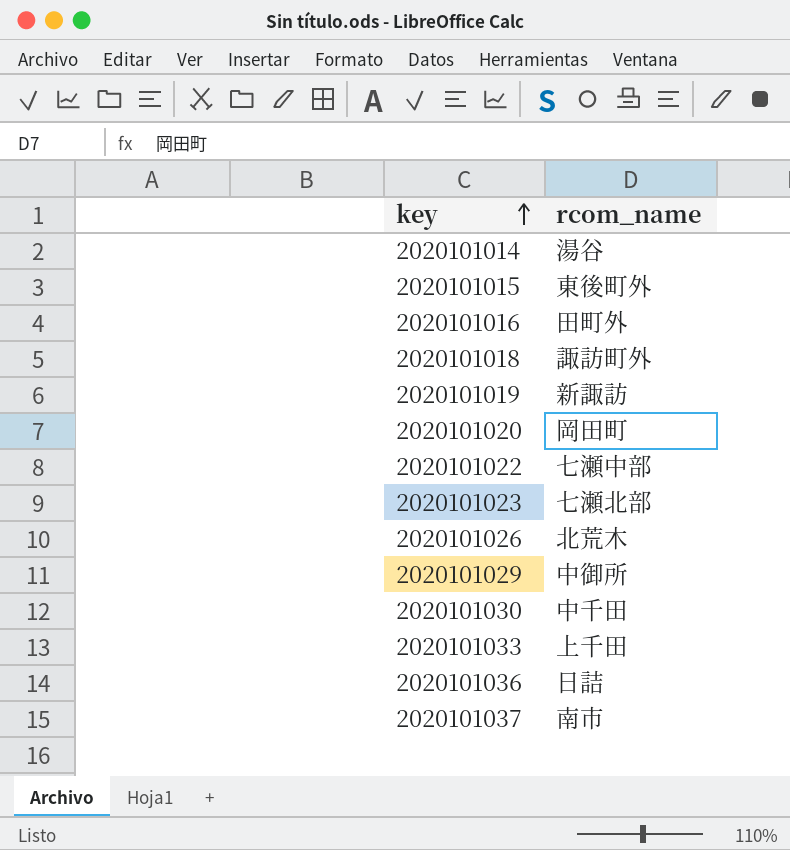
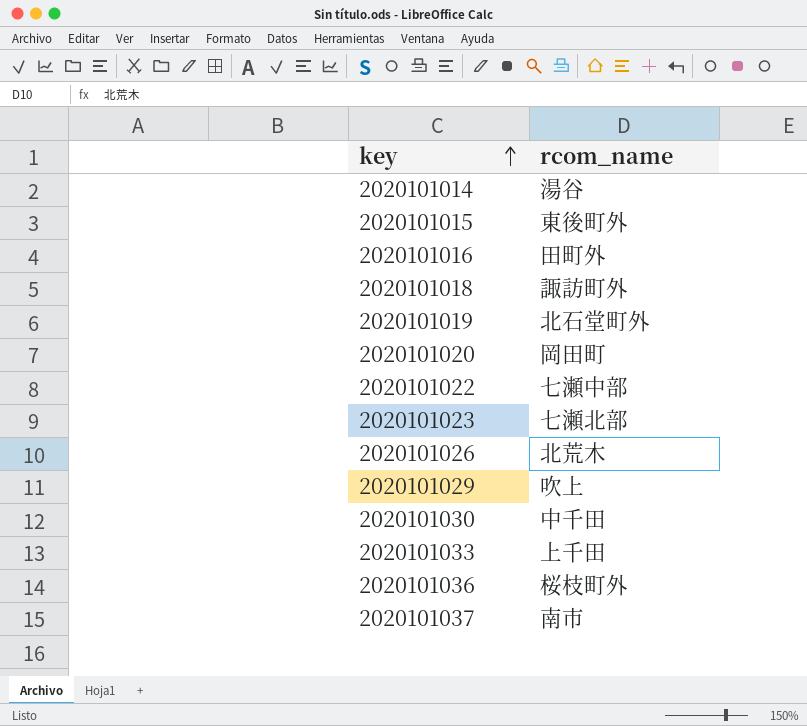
2020101019 | rcom_name: 新諏訪 -> 北石堂町外
2020101029 | rcom_name: 中御所 -> 吹上
2020101036 | rcom_name: 日詰 -> 桜枝町外

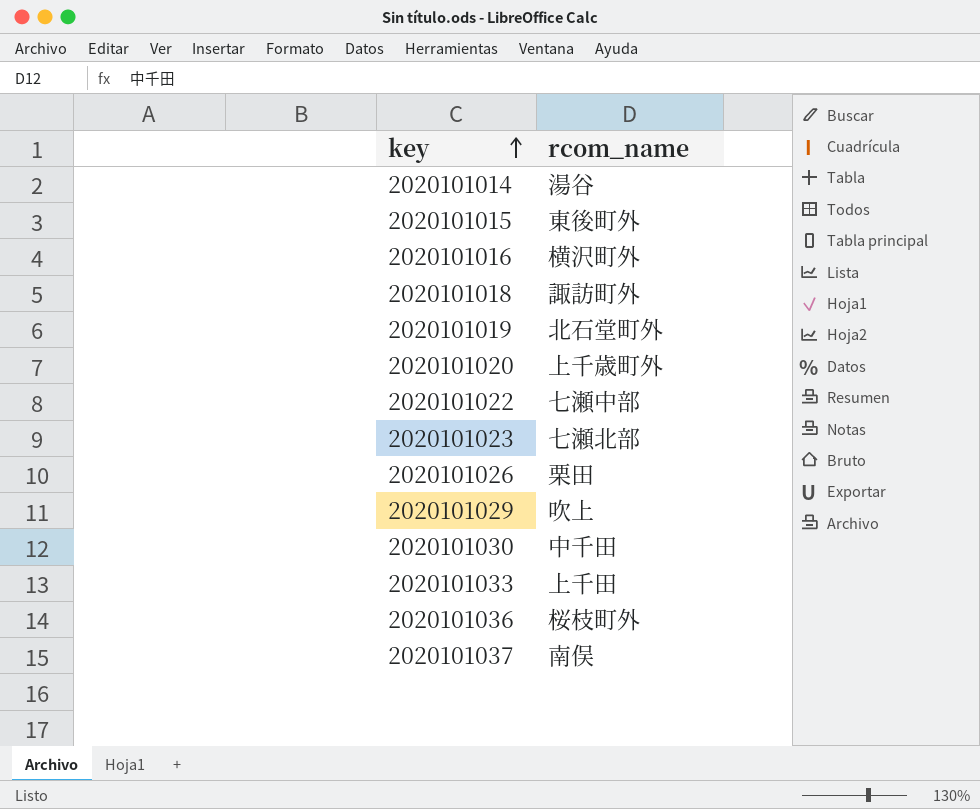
2020101016 | rcom_name: 田町外 -> 横沢町外
2020101020 | rcom_name: 岡田町 -> 上千歳町外
2020101026 | rcom_name: 北荒木 -> 栗田
2020101037 | rcom_name: 南市 -> 南俣

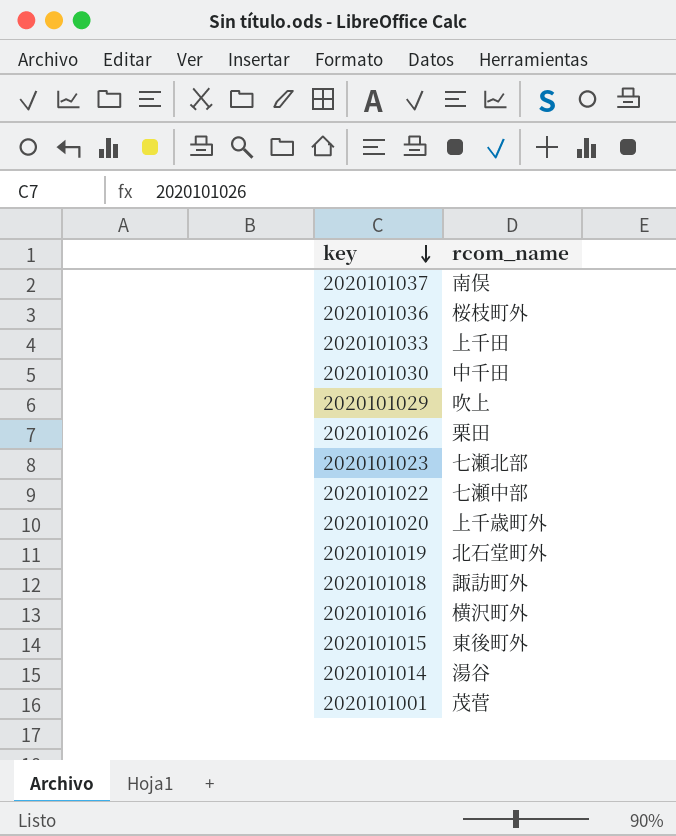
row order: key ascending -> key descending
row 2020101001: none -> 茂菅

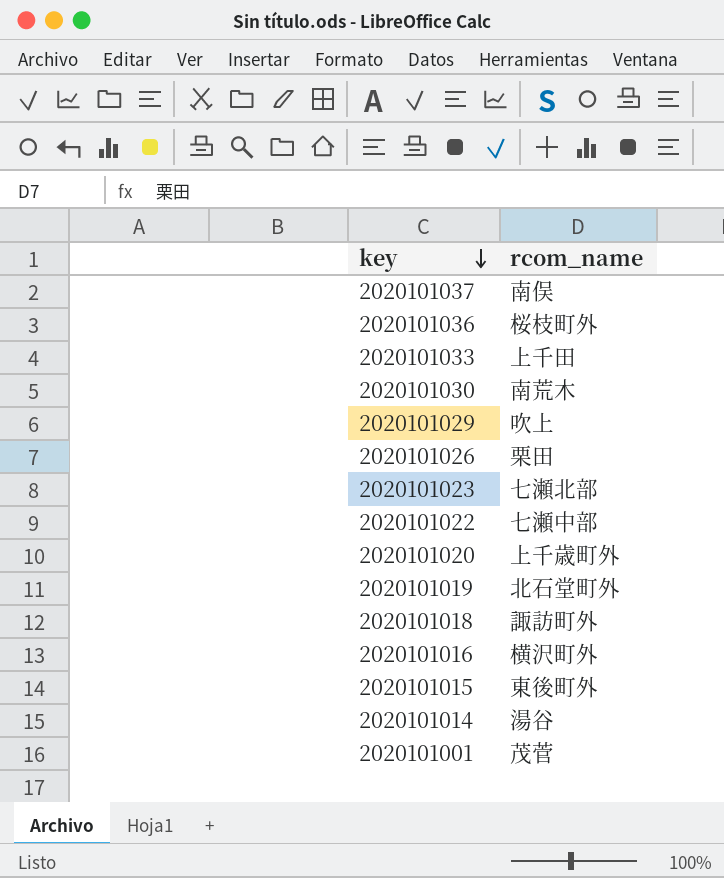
2020101030 | rcom_name: 中千田 -> 南荒木

